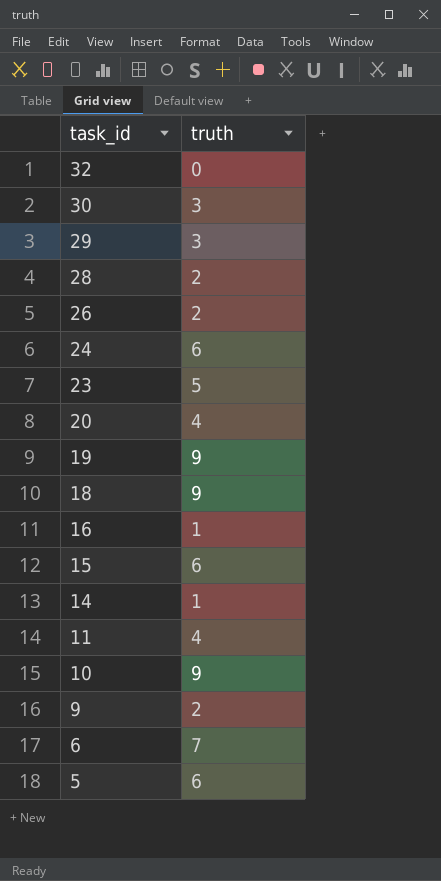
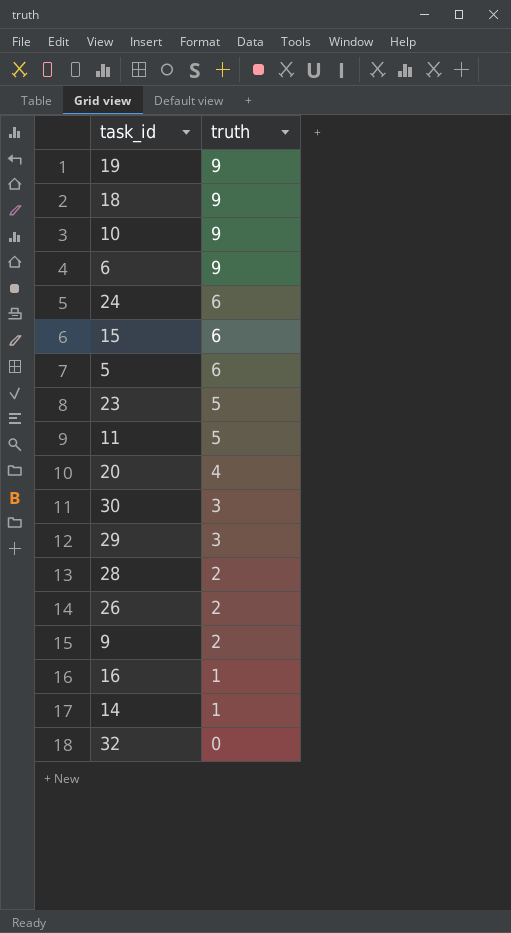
row order: task_id descending -> truth descending
6 | truth: 7 -> 9
11 | truth: 4 -> 5

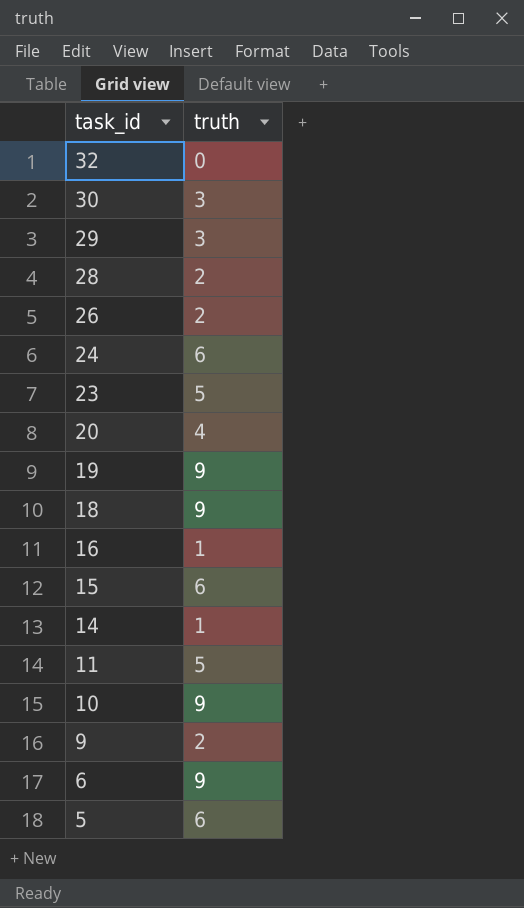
row order: truth descending -> task_id descending

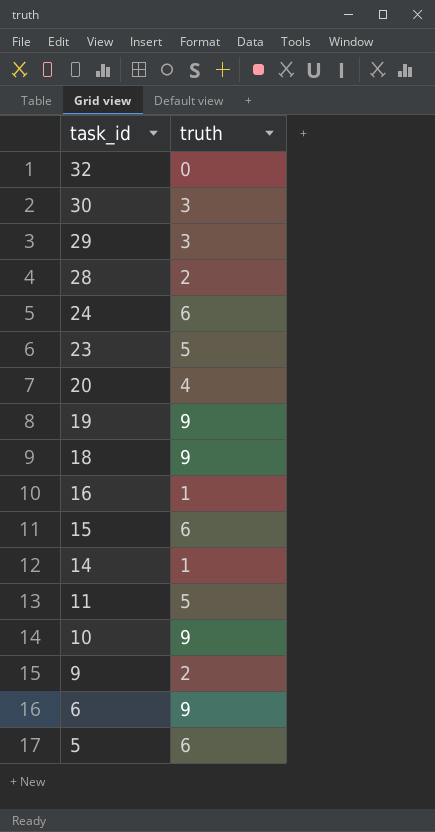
row 26: 2 -> none

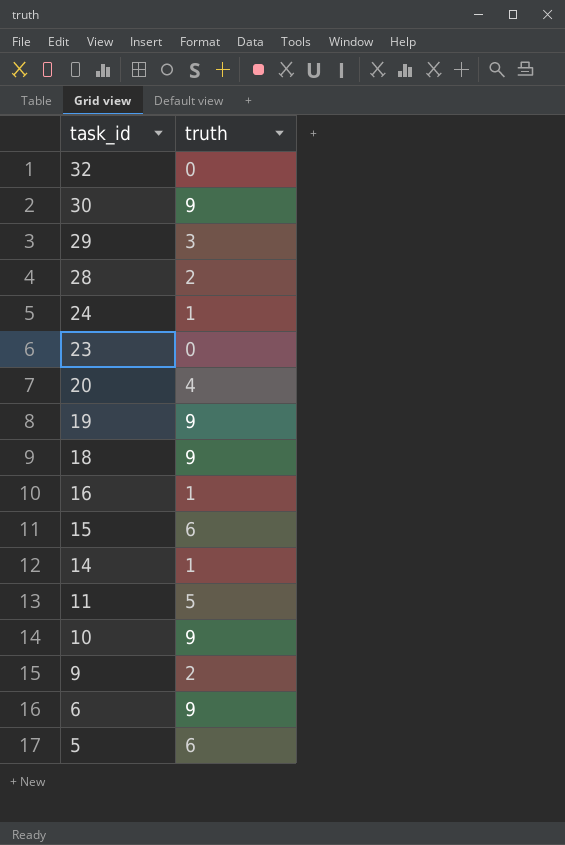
30 | truth: 3 -> 9
24 | truth: 6 -> 1
23 | truth: 5 -> 0

